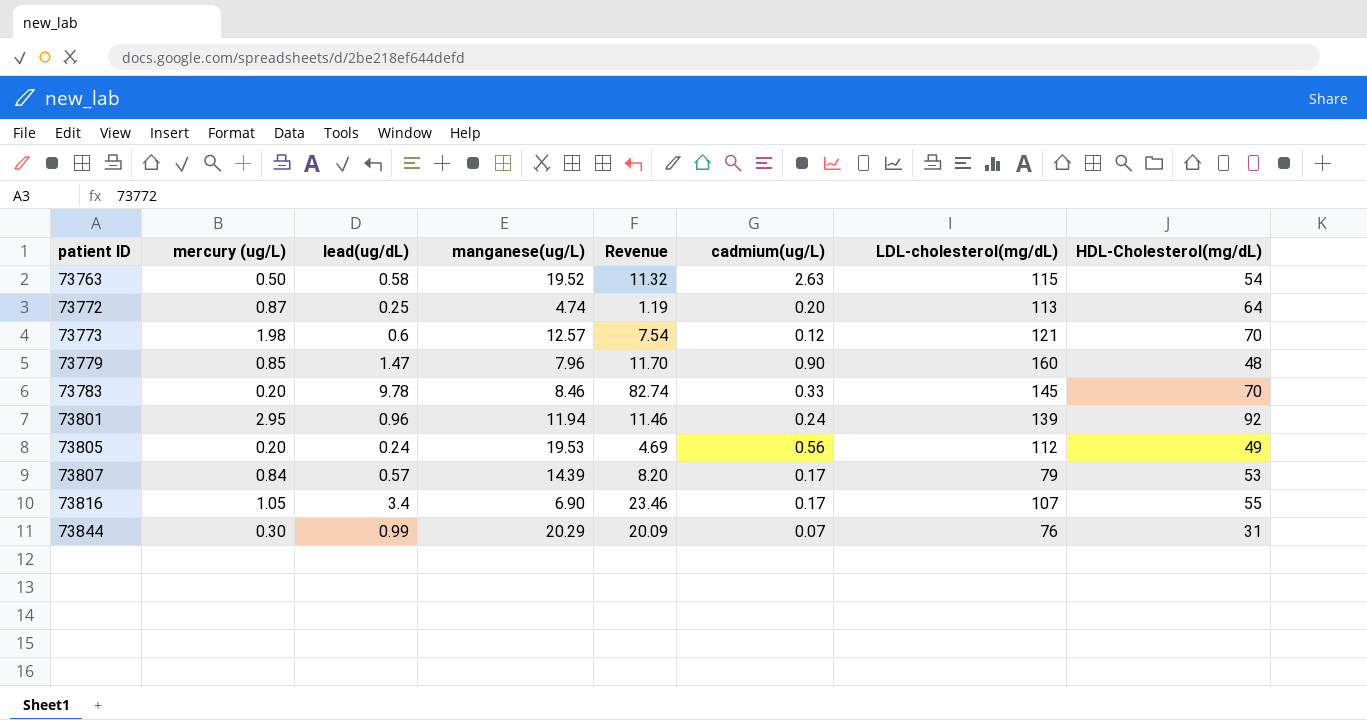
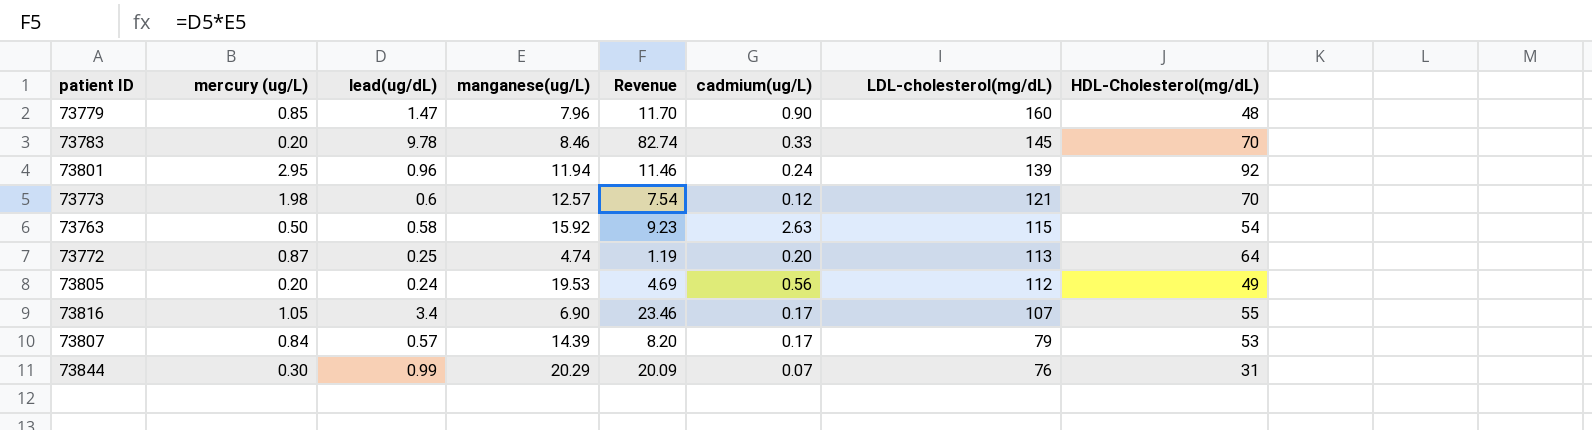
row order: patient ID ascending -> LDL-cholesterol(mg/dL) descending
73763 | manganese(ug/L): 19.52 -> 15.92
73763 | Revenue: 11.32 -> 9.23

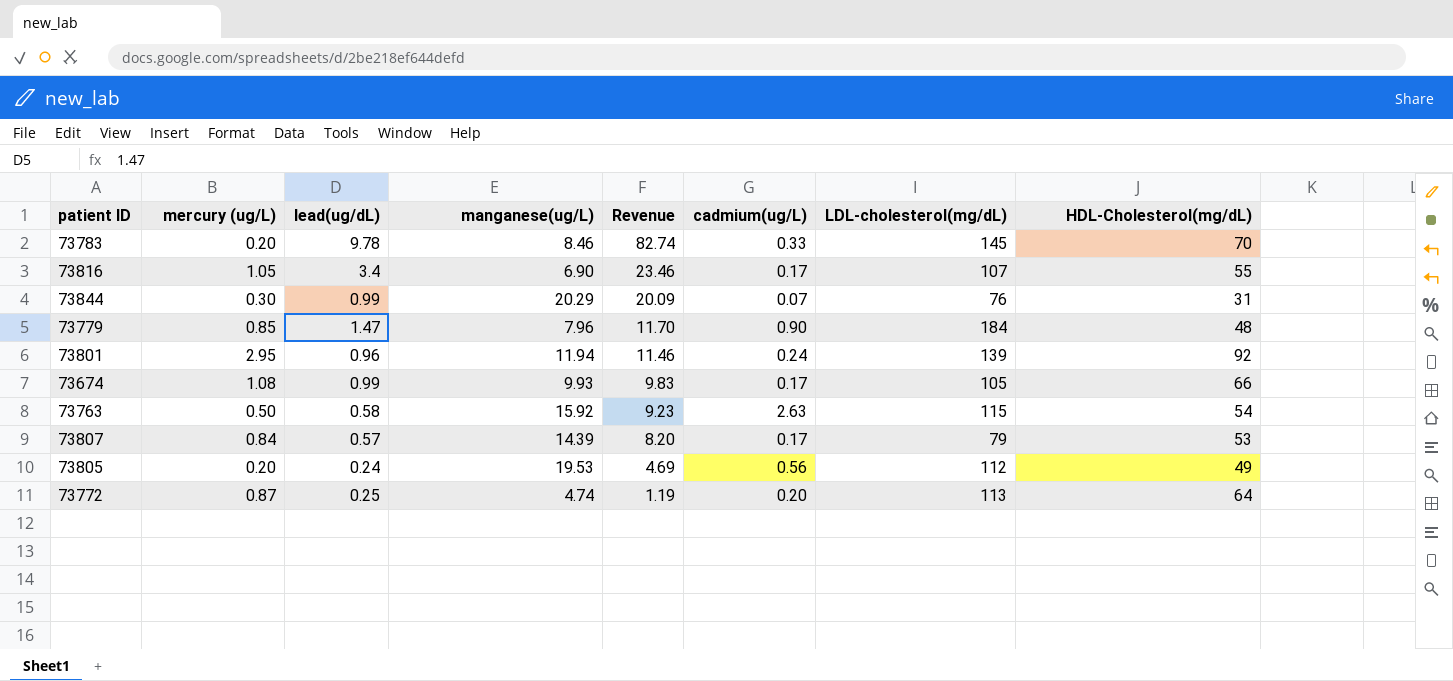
row order: LDL-cholesterol(mg/dL) descending -> Revenue descending
row 73773: 1.98 | 0.6 | 12.57 | 7.54 | 0.12 | 121 | 70 -> none
73779 | LDL-cholesterol(mg/dL): 160 -> 184
row 73674: none -> 1.08 | 0.99 | 9.93 | 9.83 | 0.17 | 105 | 66

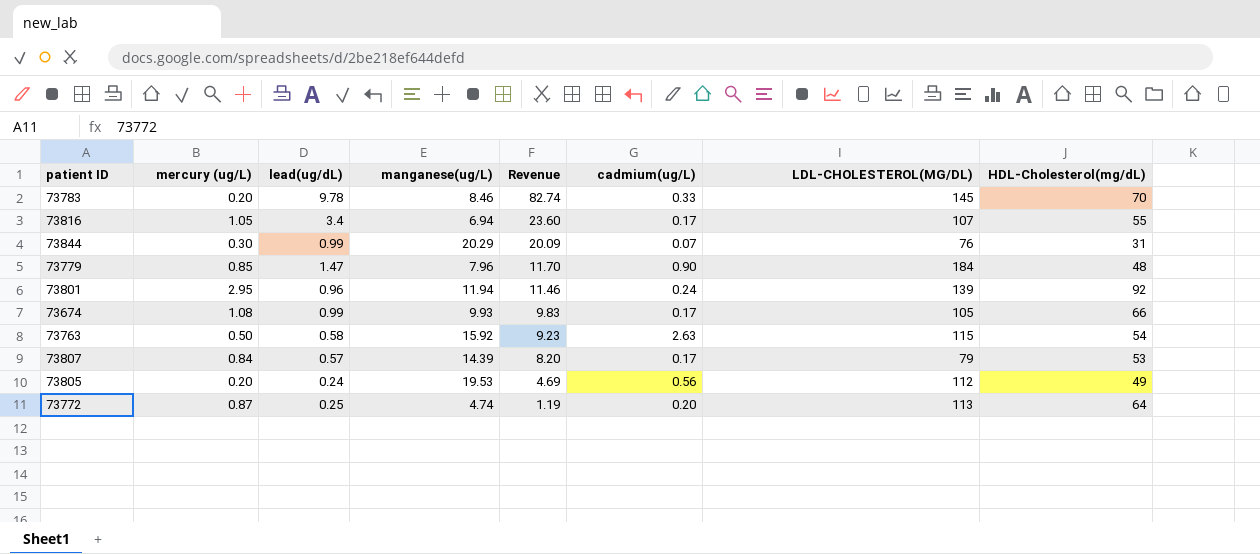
column name: LDL-cholesterol(mg/dL) -> LDL-CHOLESTEROL(MG/DL)
73816 | manganese(ug/L): 6.90 -> 6.94
73816 | Revenue: 23.46 -> 23.60

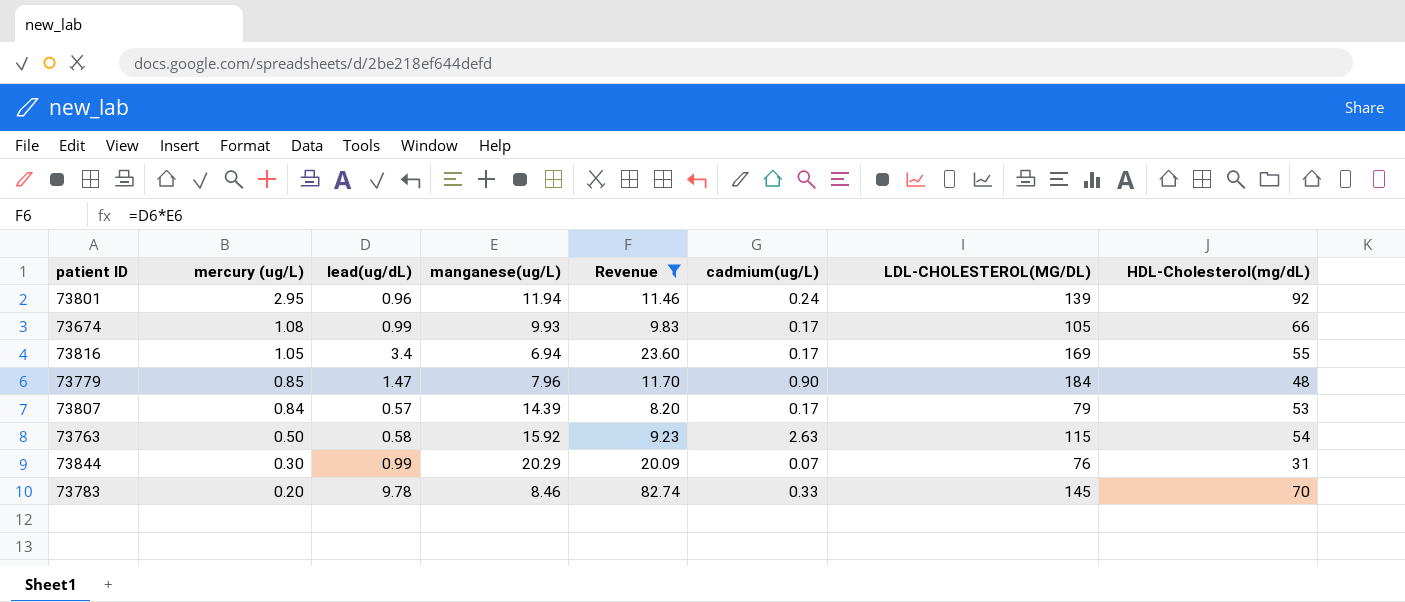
filter: none -> Revenue >= 8.20
row order: Revenue descending -> mercury (ug/L) descending
73816 | LDL-CHOLESTEROL(MG/DL): 107 -> 169

